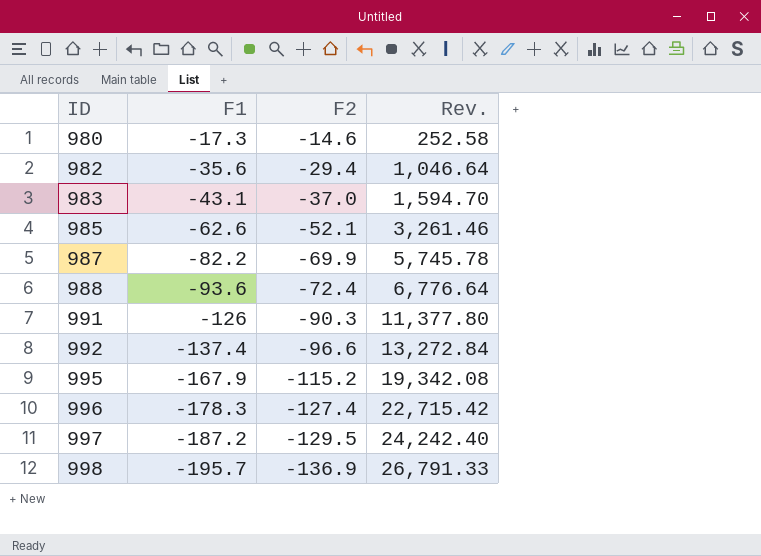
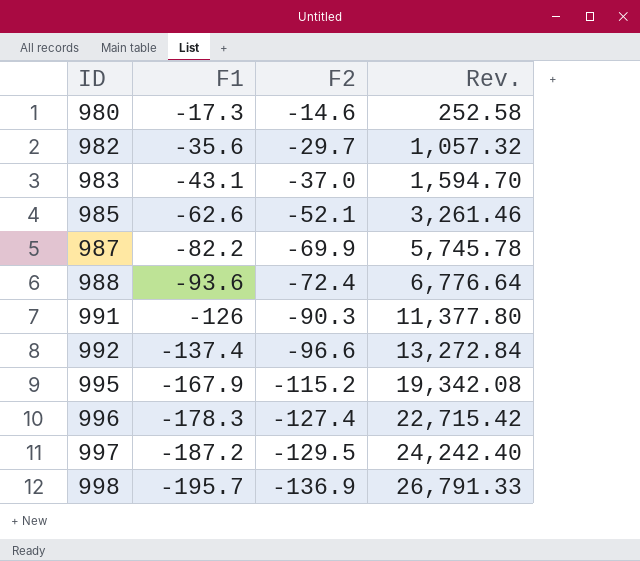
982 | F2: -29.4 -> -29.7
982 | Rev.: 1,046.64 -> 1,057.32

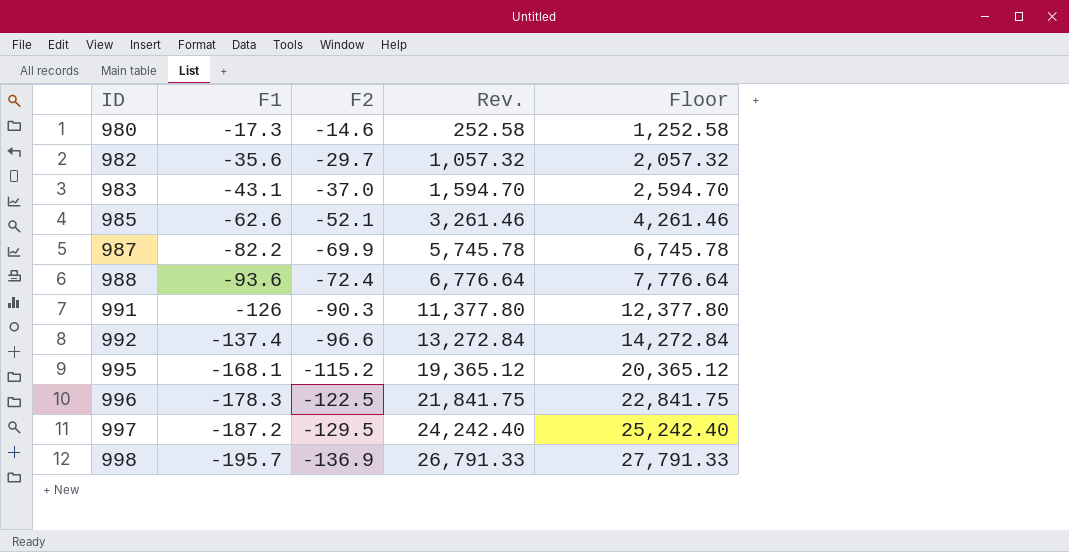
column Floor | formula: none -> [Rev.] + 1000
995 | F1: -167.9 -> -168.1
995 | Rev.: 19,342.08 -> 19,365.12
996 | F2: -127.4 -> -122.5
996 | Rev.: 22,715.42 -> 21,841.75

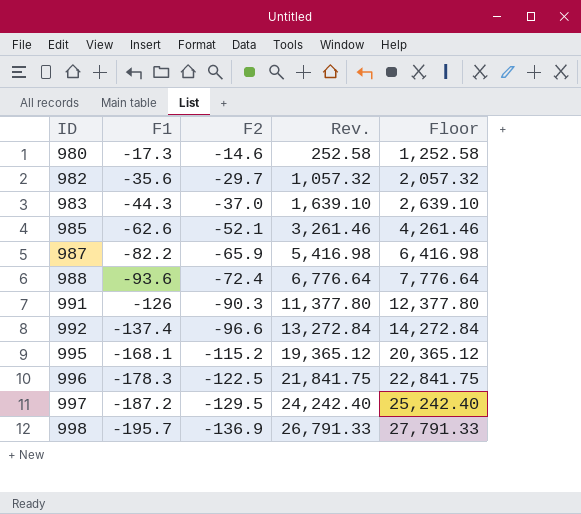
983 | F1: -43.1 -> -44.3
983 | Rev.: 1,594.70 -> 1,639.10
983 | Floor: 2,594.70 -> 2,639.10
987 | F2: -69.9 -> -65.9
987 | Rev.: 5,745.78 -> 5,416.98
987 | Floor: 6,745.78 -> 6,416.98

